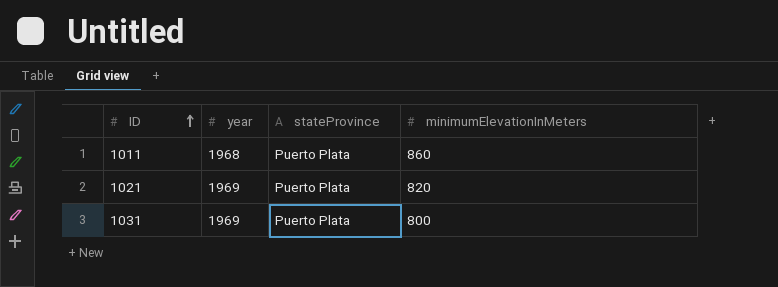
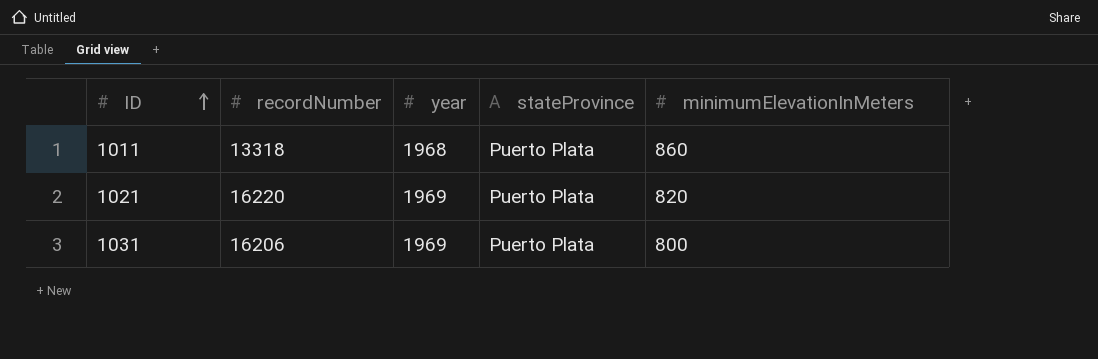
column recordNumber | position: none -> 2

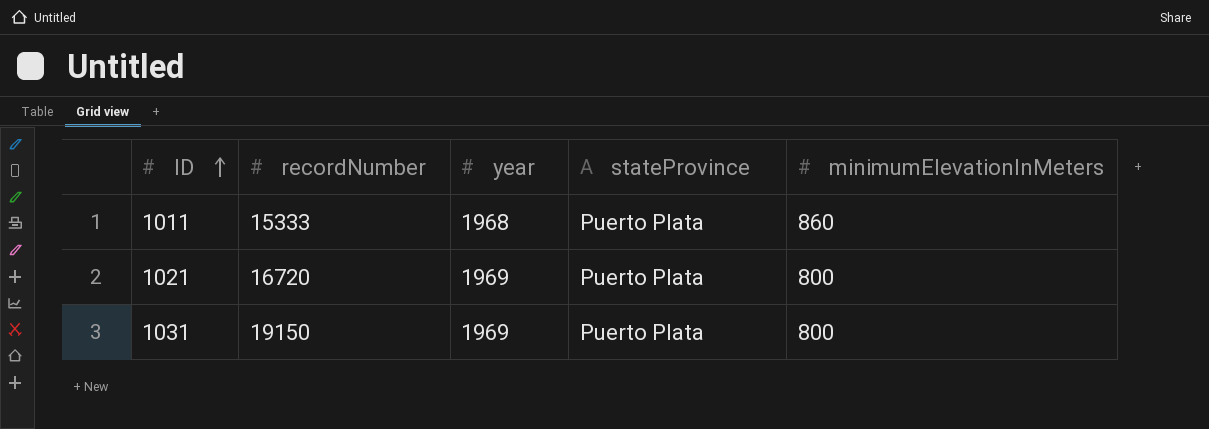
1011 | recordNumber: 13318 -> 15333
1021 | recordNumber: 16220 -> 16720
1021 | minimumElevationInMeters: 820 -> 800
1031 | recordNumber: 16206 -> 19150

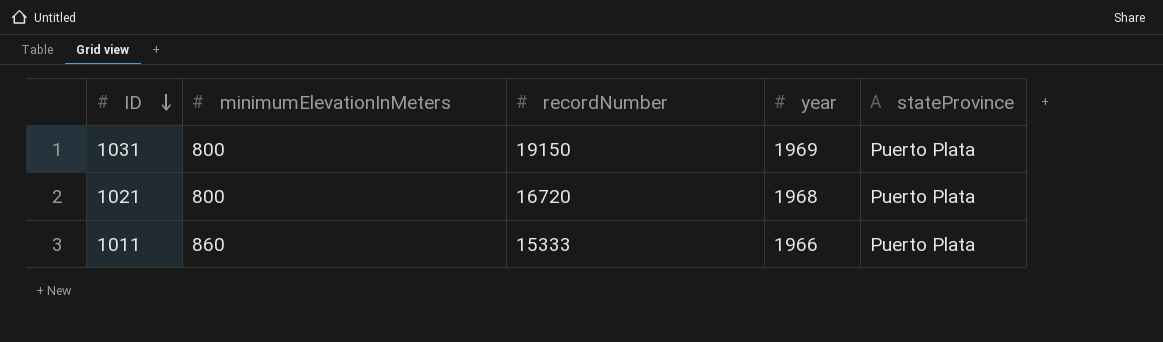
row order: ID ascending -> ID descending
column minimumElevationInMeters | position: 5 -> 2
1021 | year: 1969 -> 1968
1011 | year: 1968 -> 1966

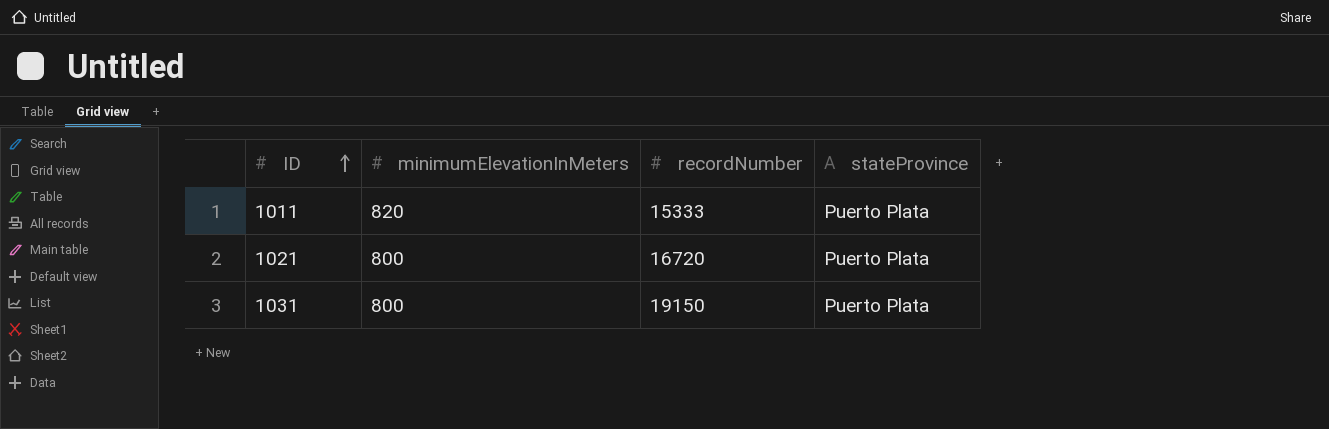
row order: ID descending -> ID ascending
column year | position: 4 -> none
1011 | minimumElevationInMeters: 860 -> 820

